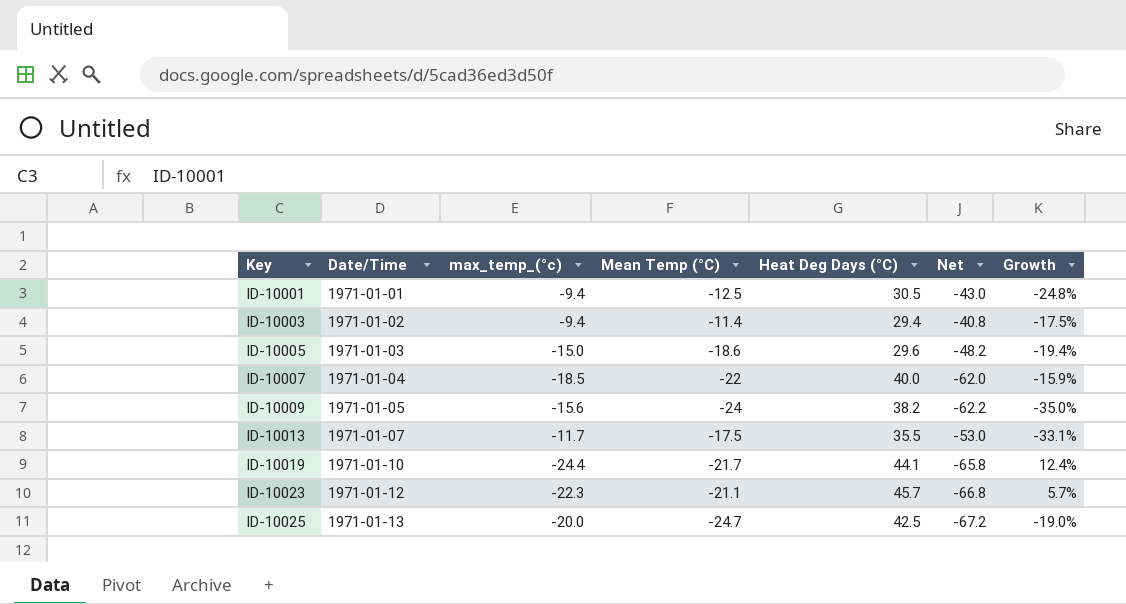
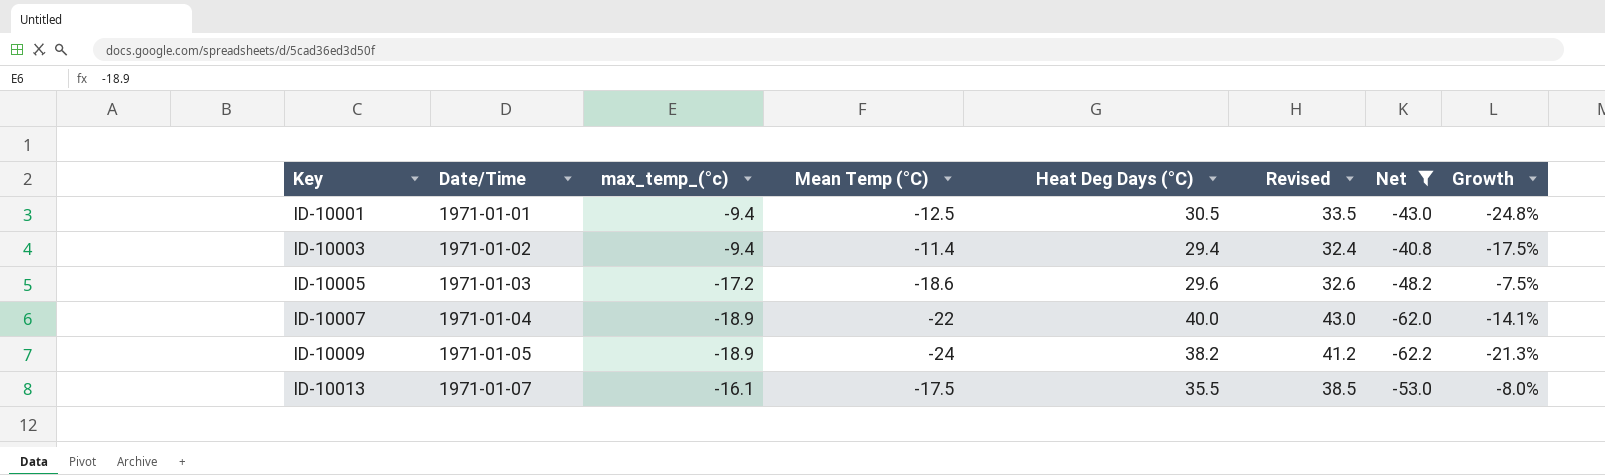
filter: none -> Net >= -62.2
column Revised | formula: none -> [Heat Deg Days (°C)] + 3
ID-10005 | max_temp_(°c): -15.0 -> -17.2
ID-10005 | Growth: -19.4% -> -7.5%
ID-10007 | max_temp_(°c): -18.5 -> -18.9
ID-10007 | Growth: -15.9% -> -14.1%
ID-10009 | max_temp_(°c): -15.6 -> -18.9
ID-10009 | Growth: -35.0% -> -21.3%
ID-10013 | max_temp_(°c): -11.7 -> -16.1
ID-10013 | Growth: -33.1% -> -8.0%

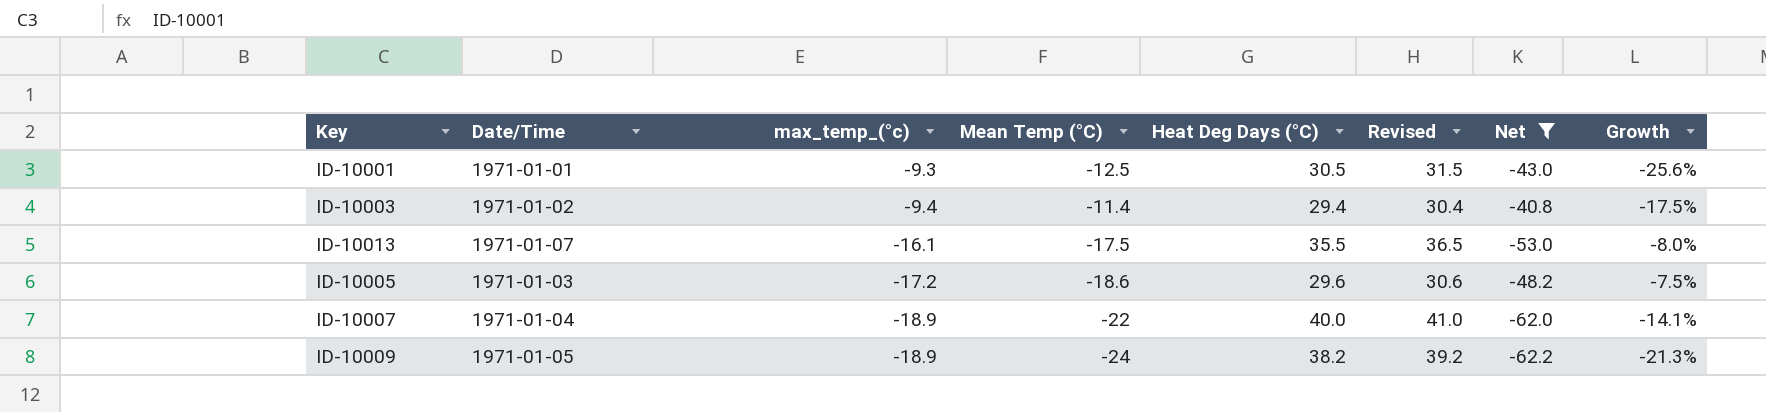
row order: Key ascending -> max_temp_(°c) descending
column Revised | formula: [Heat Deg Days (°C)] + 3 -> [Heat Deg Days (°C)] + 1
ID-10001 | max_temp_(°c): -9.4 -> -9.3
ID-10001 | Growth: -24.8% -> -25.6%

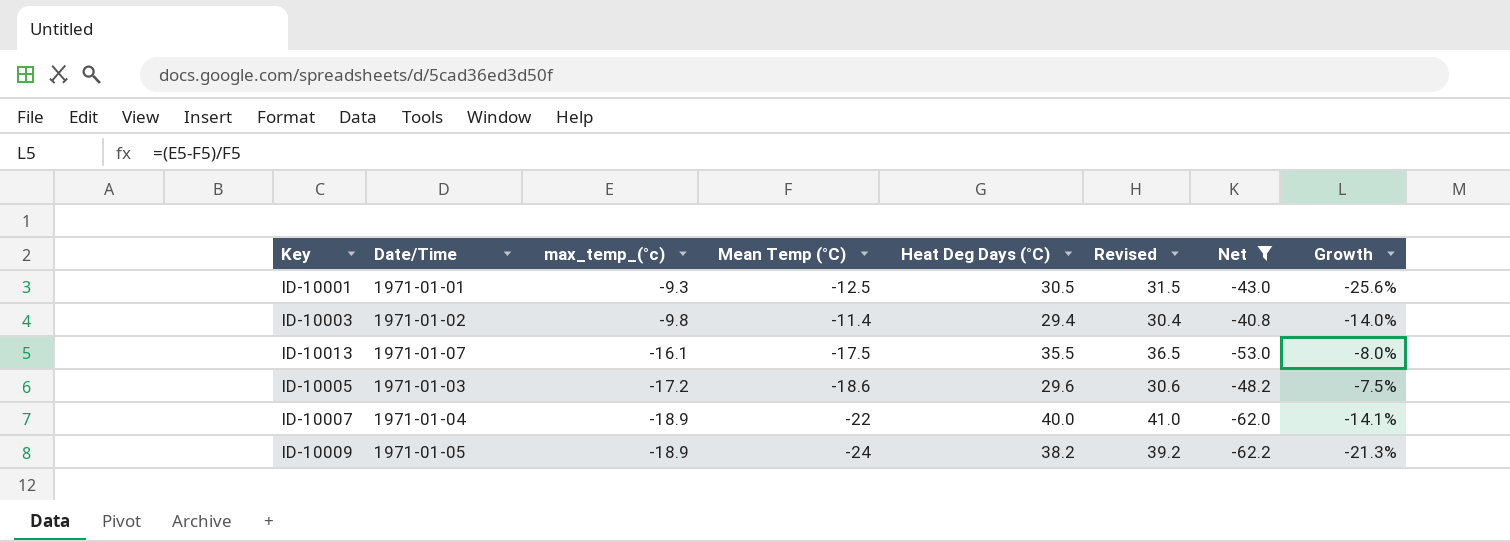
ID-10003 | max_temp_(°c): -9.4 -> -9.8
ID-10003 | Growth: -17.5% -> -14.0%

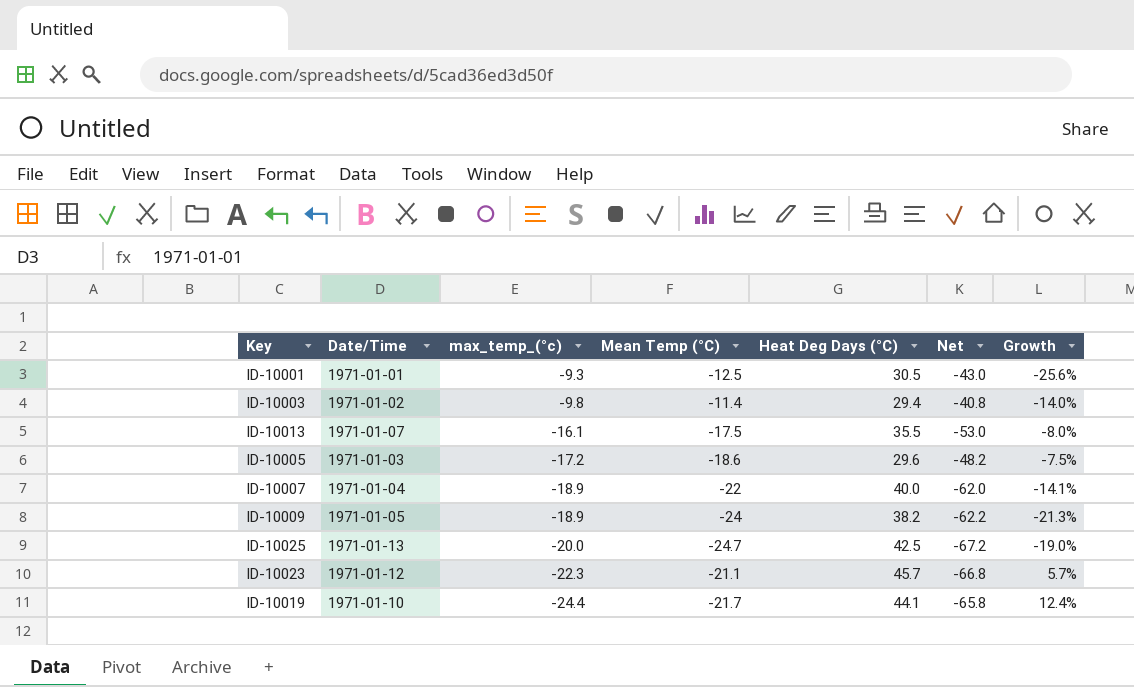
filter: Net >= -62.2 -> none
column Revised | formula: [Heat Deg Days (°C)] + 1 -> none

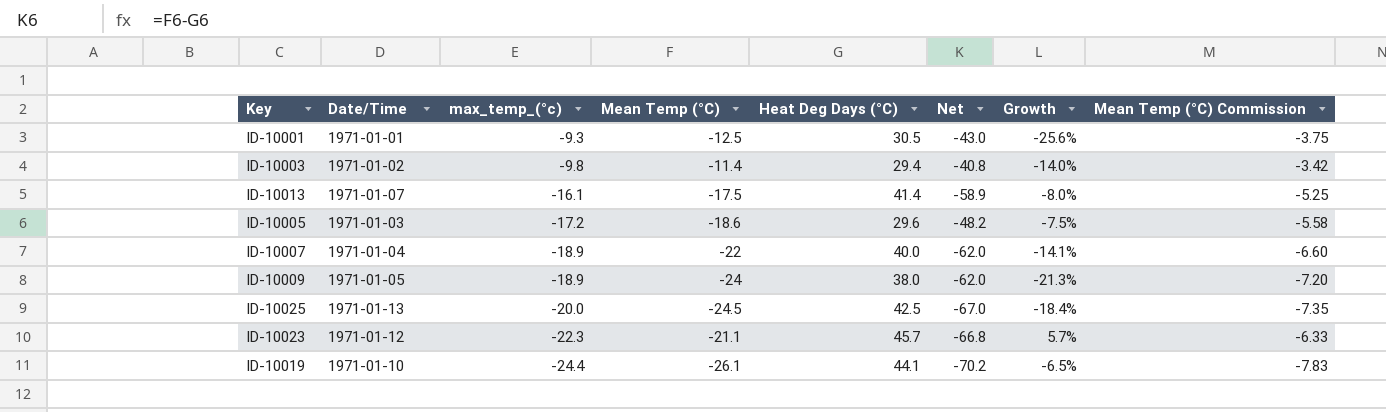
column Mean Temp (°C) Commission | formula: none -> [Mean Temp (°C)] * 0.3
ID-10013 | Heat Deg Days (°C): 35.5 -> 41.4
ID-10013 | Net: -53.0 -> -58.9
ID-10009 | Heat Deg Days (°C): 38.2 -> 38.0
ID-10009 | Net: -62.2 -> -62.0
ID-10025 | Mean Temp (°C): -24.7 -> -24.5
ID-10025 | Net: -67.2 -> -67.0
ID-10025 | Growth: -19.0% -> -18.4%
ID-10019 | Mean Temp (°C): -21.7 -> -26.1
ID-10019 | Net: -65.8 -> -70.2
ID-10019 | Growth: 12.4% -> -6.5%

